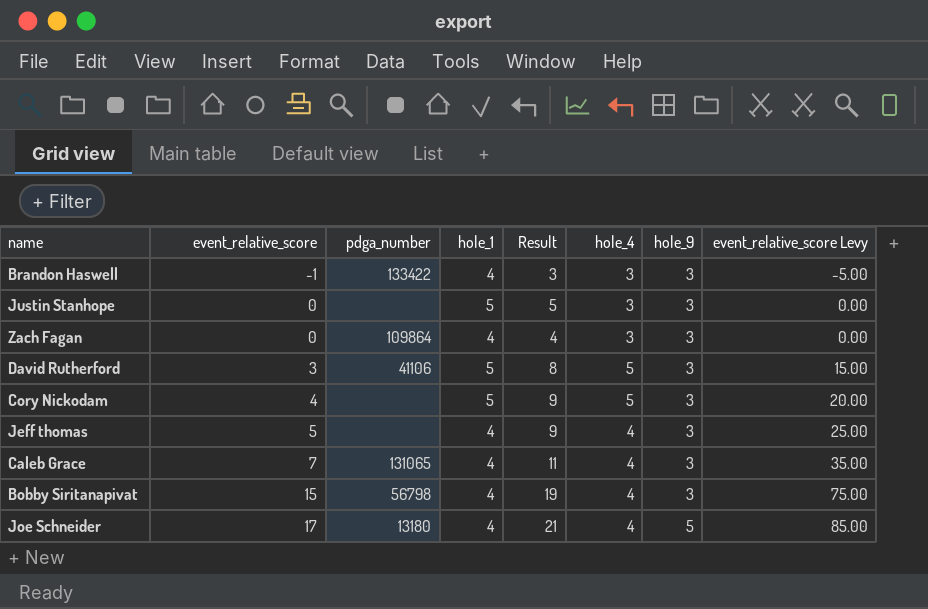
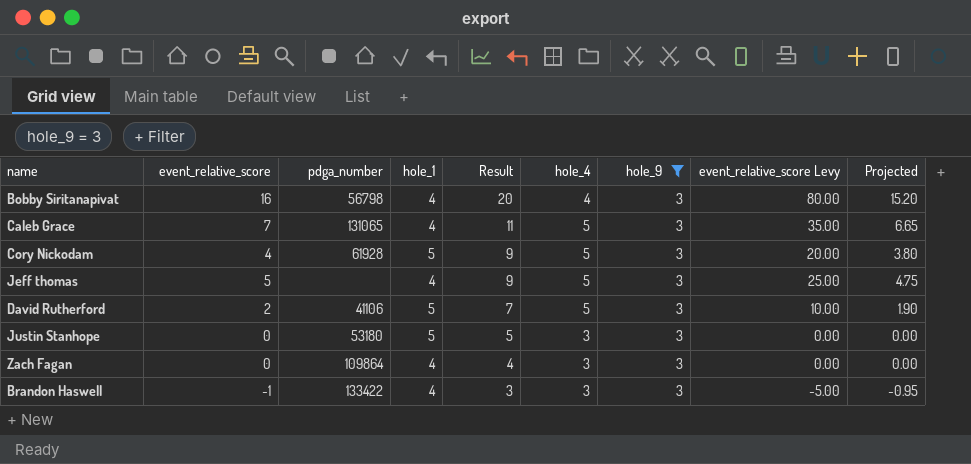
filter: none -> hole_9 = 3
row order: event_relative_score ascending -> Result descending
column Projected | formula: none -> [event_relative_score] * 0.95
Bobby Siritanapivat | event_relative_score: 15 -> 16
Bobby Siritanapivat | Result: 19 -> 20
Bobby Siritanapivat | event_relative_score Levy: 75.00 -> 80.00
Caleb Grace | hole_4: 4 -> 5
Cory Nickodam | pdga_number: none -> 61928
Jeff thomas | hole_4: 4 -> 5
David Rutherford | event_relative_score: 3 -> 2
David Rutherford | Result: 8 -> 7
David Rutherford | event_relative_score Levy: 15.00 -> 10.00
Justin Stanhope | pdga_number: none -> 53180

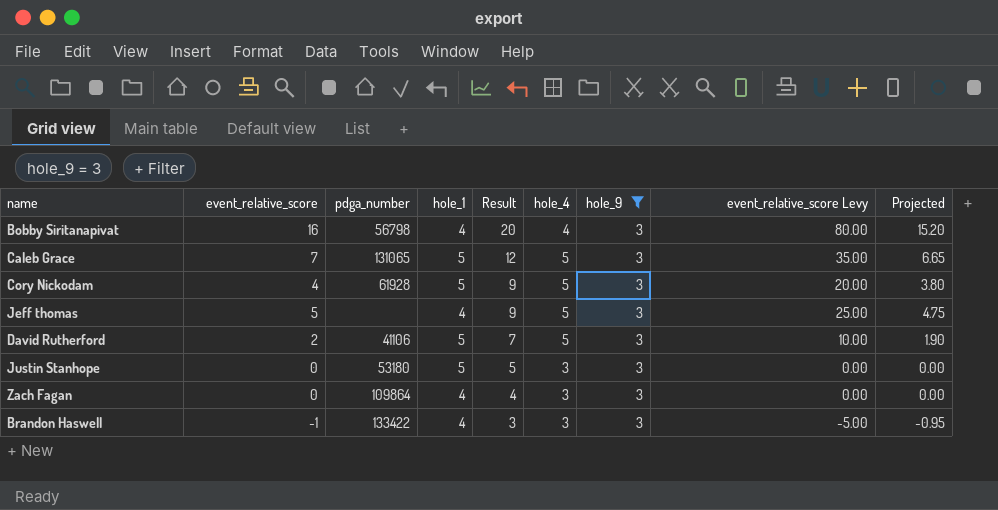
Caleb Grace | hole_1: 4 -> 5
Caleb Grace | Result: 11 -> 12

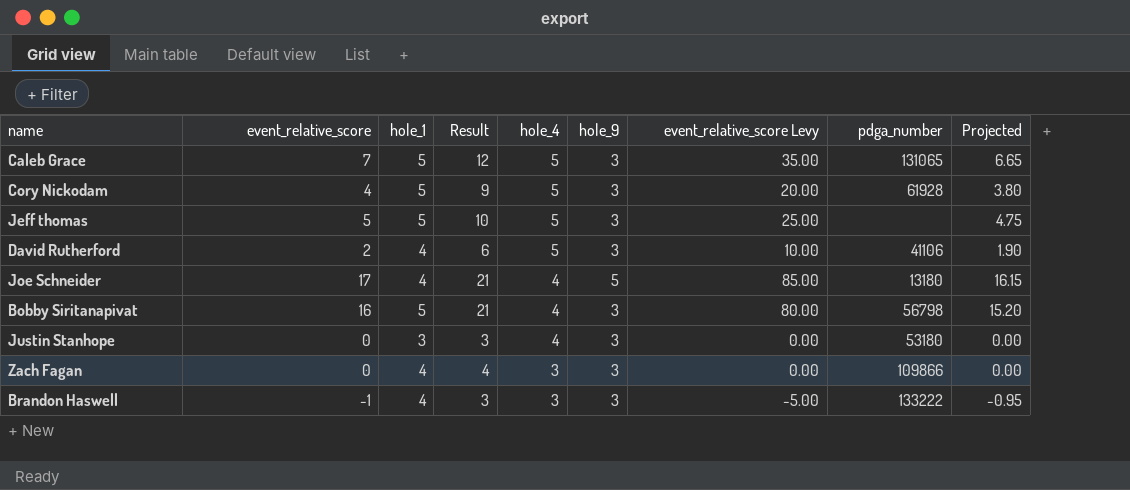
filter: hole_9 = 3 -> none
row order: Result descending -> hole_4 descending
column pdga_number | position: 3 -> 8
Jeff thomas | hole_1: 4 -> 5
Jeff thomas | Result: 9 -> 10
David Rutherford | hole_1: 5 -> 4
David Rutherford | Result: 7 -> 6
Bobby Siritanapivat | hole_1: 4 -> 5
Bobby Siritanapivat | Result: 20 -> 21
Justin Stanhope | hole_1: 5 -> 3
Justin Stanhope | Result: 5 -> 3
Justin Stanhope | hole_4: 3 -> 4
Zach Fagan | pdga_number: 109864 -> 109866
Brandon Haswell | pdga_number: 133422 -> 133222

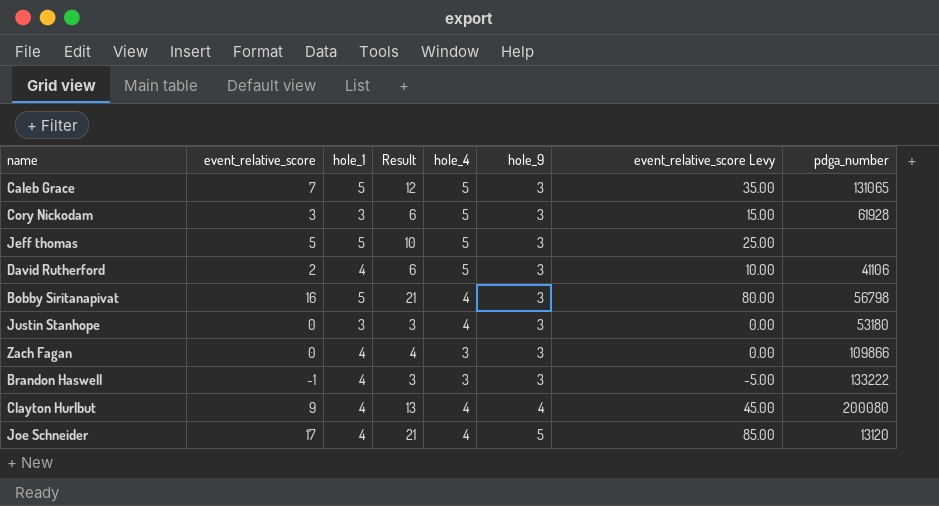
row order: hole_4 descending -> hole_9 ascending
column Projected | formula: [event_relative_score] * 0.95 -> none
Cory Nickodam | event_relative_score: 4 -> 3
Cory Nickodam | hole_1: 5 -> 3
Cory Nickodam | Result: 9 -> 6
Cory Nickodam | event_relative_score Levy: 20.00 -> 15.00
row Clayton Hurlbut: none -> 9 | 4 | 13 | 4 | 4 | 45.00 | 200080
Joe Schneider | pdga_number: 13180 -> 13120

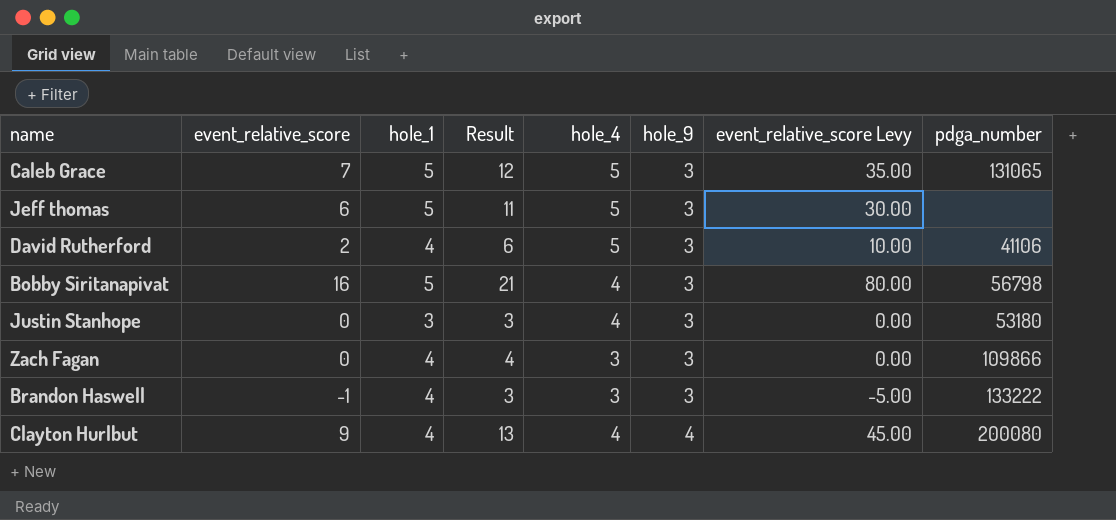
row Cory Nickodam: 3 | 3 | 6 | 5 | 3 | 15.00 | 61928 -> none
row Joe Schneider: 17 | 4 | 21 | 4 | 5 | 85.00 | 13120 -> none
Jeff thomas | event_relative_score: 5 -> 6
Jeff thomas | Result: 10 -> 11
Jeff thomas | event_relative_score Levy: 25.00 -> 30.00

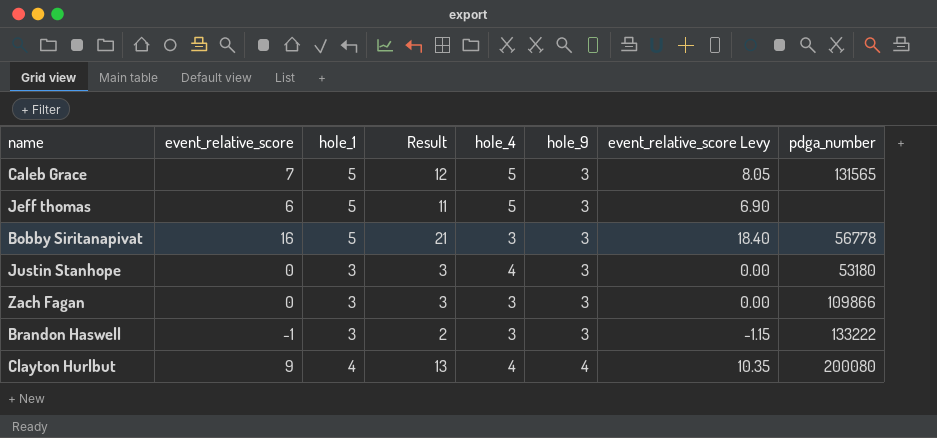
column event_relative_score Levy | formula: [event_relative_score] * 5 -> [event_relative_score] * 1.15
row David Rutherford: 2 | 4 | 6 | 5 | 3 | 10.00 | 41106 -> none
Caleb Grace | pdga_number: 131065 -> 131565
Bobby Siritanapivat | hole_4: 4 -> 3
Bobby Siritanapivat | pdga_number: 56798 -> 56778
Zach Fagan | hole_1: 4 -> 3
Zach Fagan | Result: 4 -> 3
Brandon Haswell | hole_1: 4 -> 3
Brandon Haswell | Result: 3 -> 2

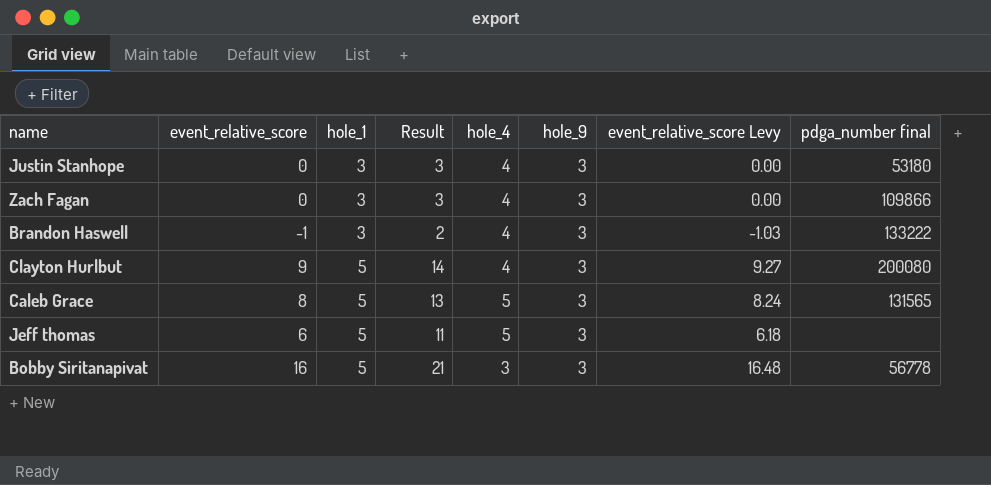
row order: hole_9 ascending -> hole_1 ascending
column event_relative_score Levy | formula: [event_relative_score] * 1.15 -> [event_relative_score] * 1.03
column name: pdga_number -> pdga_number final
Zach Fagan | hole_4: 3 -> 4
Brandon Haswell | hole_4: 3 -> 4
Clayton Hurlbut | hole_1: 4 -> 5
Clayton Hurlbut | Result: 13 -> 14
Clayton Hurlbut | hole_9: 4 -> 3
Caleb Grace | event_relative_score: 7 -> 8
Caleb Grace | Result: 12 -> 13

